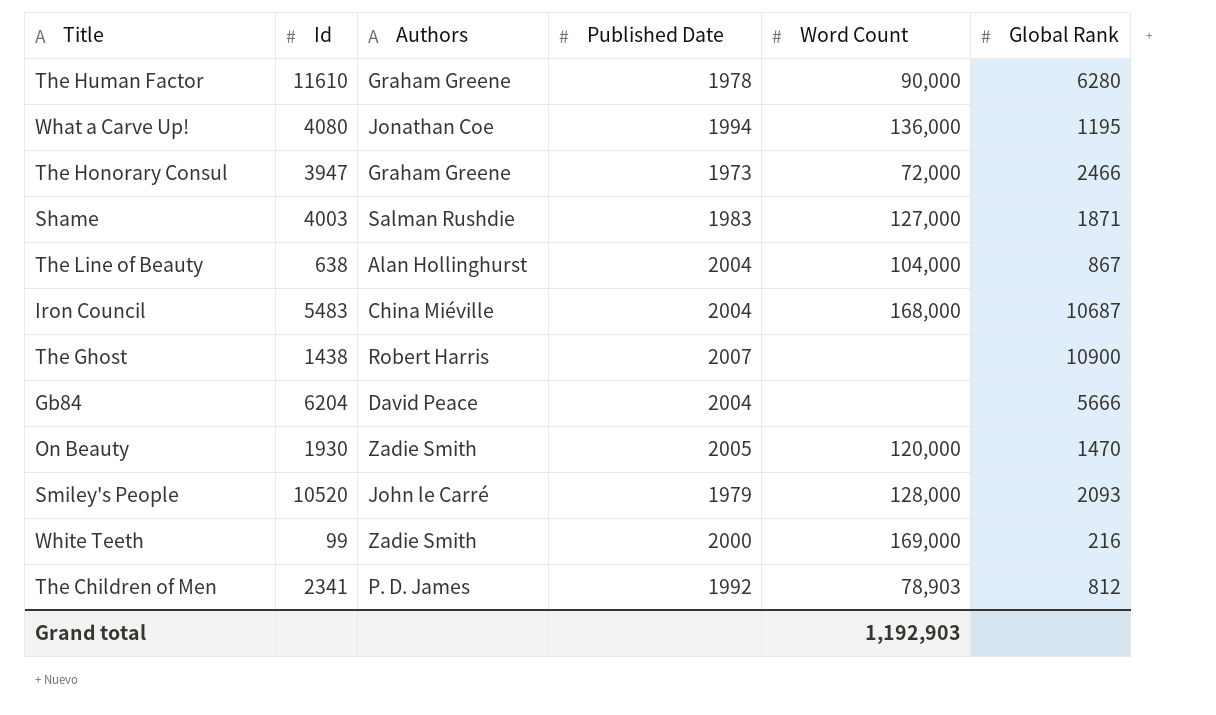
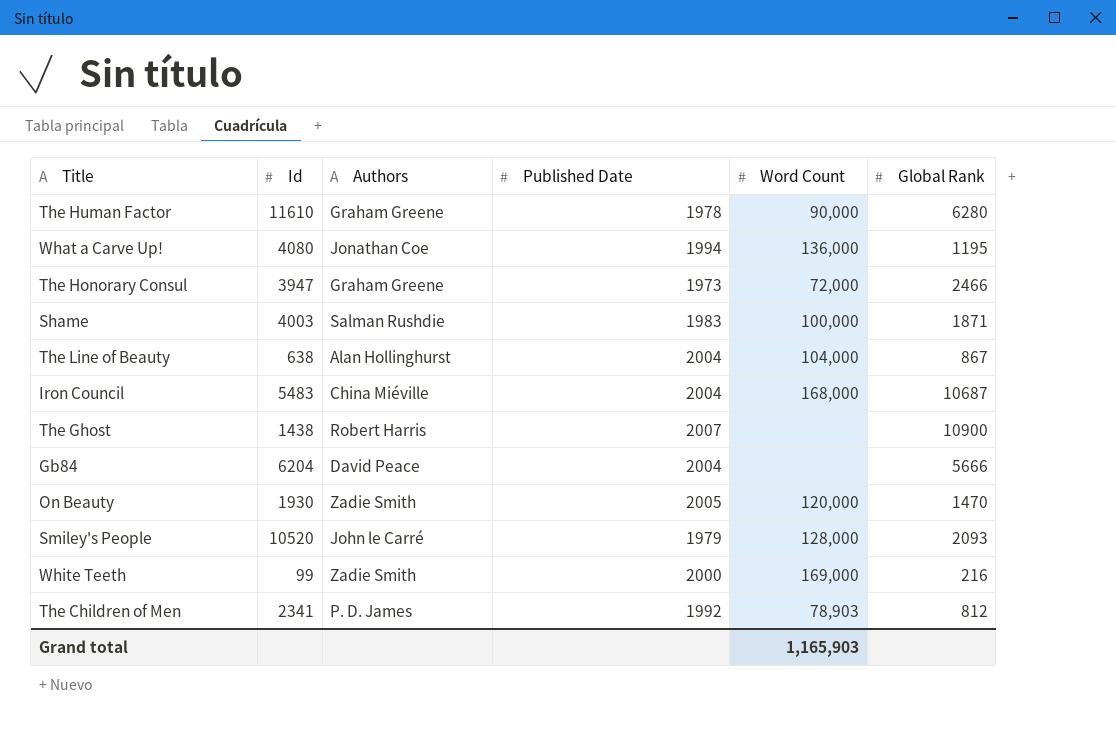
Shame | Word Count: 127,000 -> 100,000
Grand total | Word Count: 1,192,903 -> 1,165,903

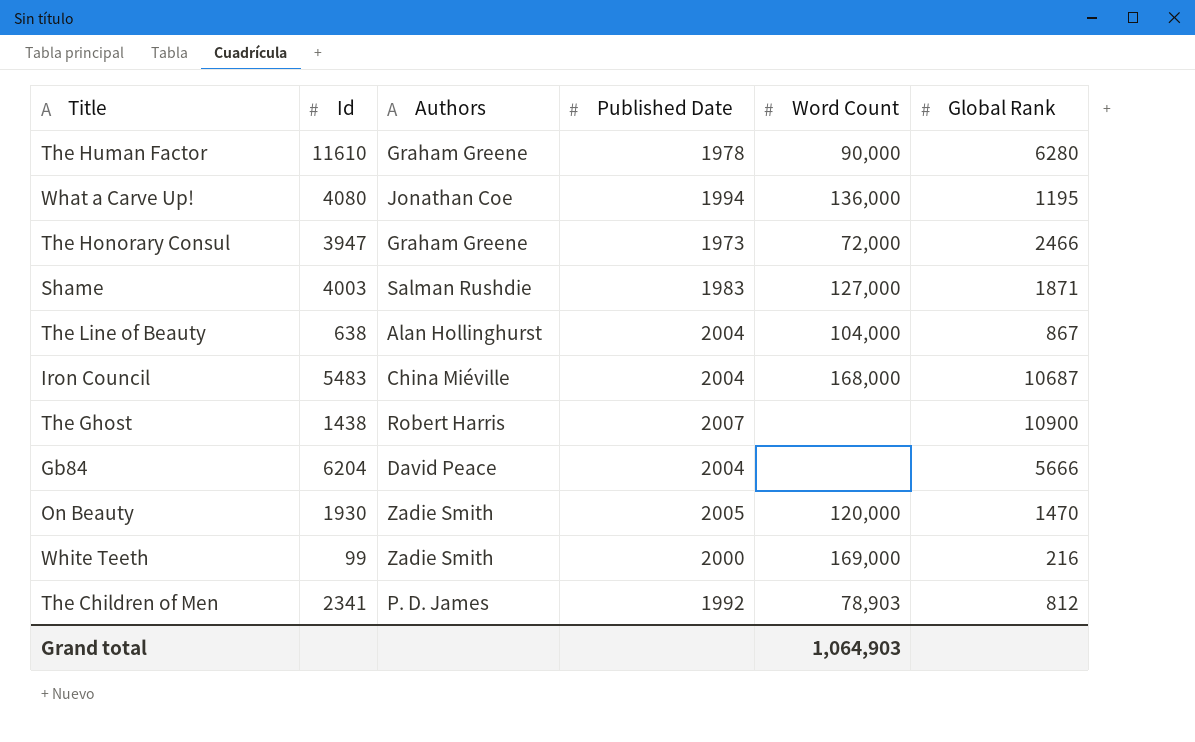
row Smiley's People: 10520 | John le Carré | 1979 | 128,000 | 2093 -> none
Shame | Word Count: 100,000 -> 127,000
Grand total | Word Count: 1,165,903 -> 1,064,903

